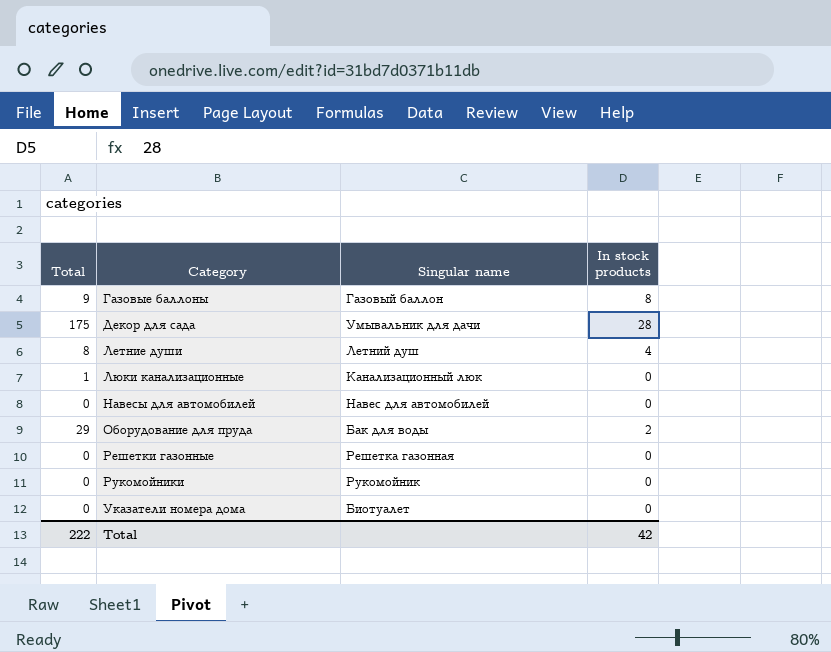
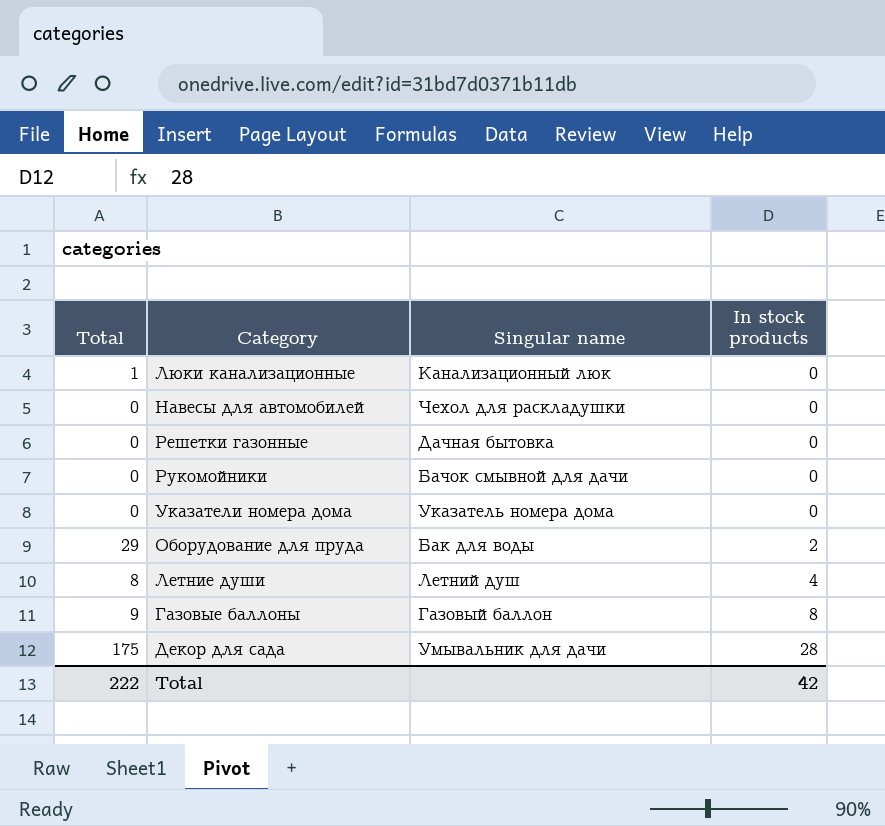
row order: Category ascending -> In stock products ascending
Навесы для автомобилей | Singular name: Навес для автомобилей -> Чехол для раскладушки
Решетки газонные | Singular name: Решетка газонная -> Дачная бытовка
Рукомойники | Singular name: Рукомойник -> Бачок смывной для дачи
Указатели номера дома | Singular name: Биотуалет -> Указатель номера дома

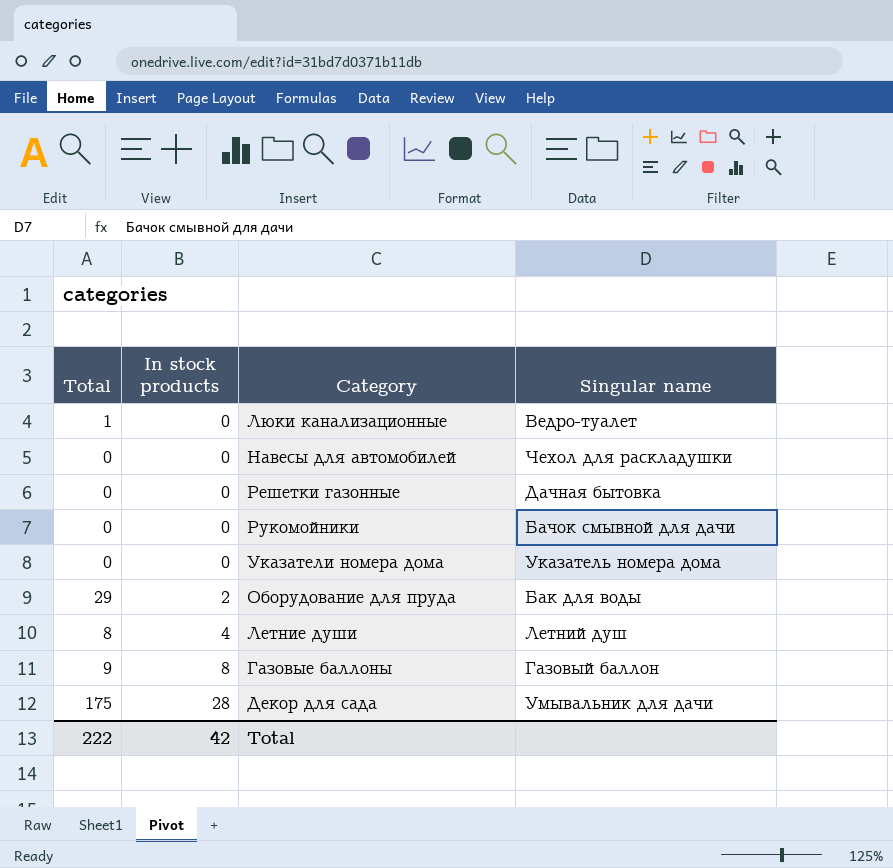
column In stock products | position: 4 -> 2
Люки канализационные | Singular name: Канализационный люк -> Ведро-туалет

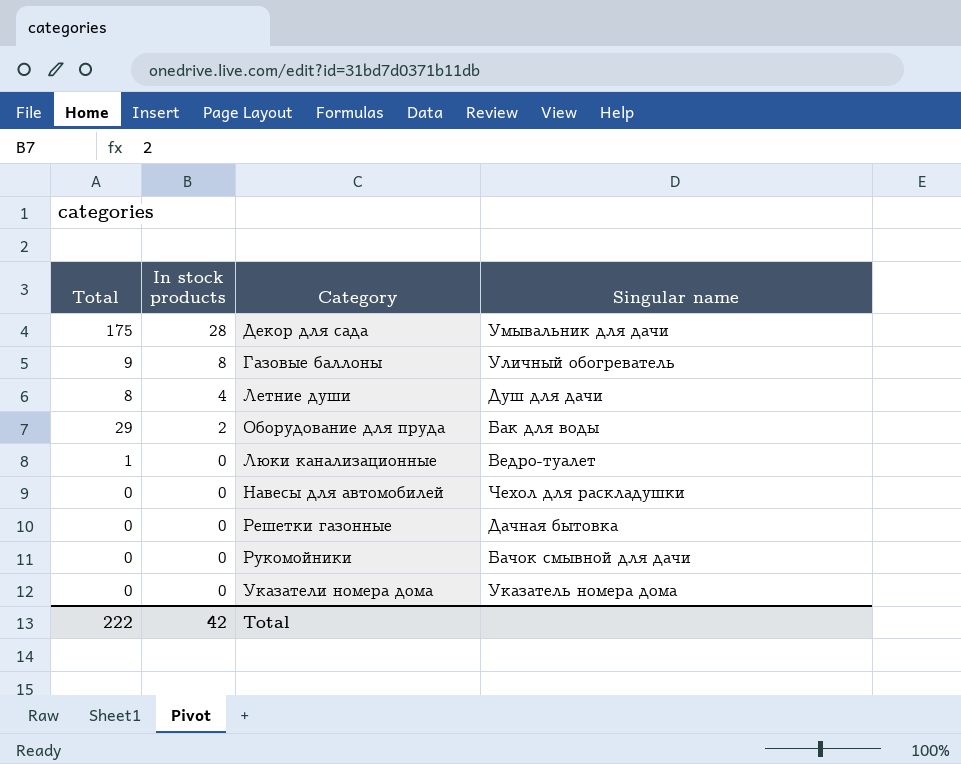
row order: In stock products ascending -> In stock products descending
Газовые баллоны | Singular name: Газовый баллон -> Уличный обогреватель
Летние души | Singular name: Летний душ -> Душ для дачи

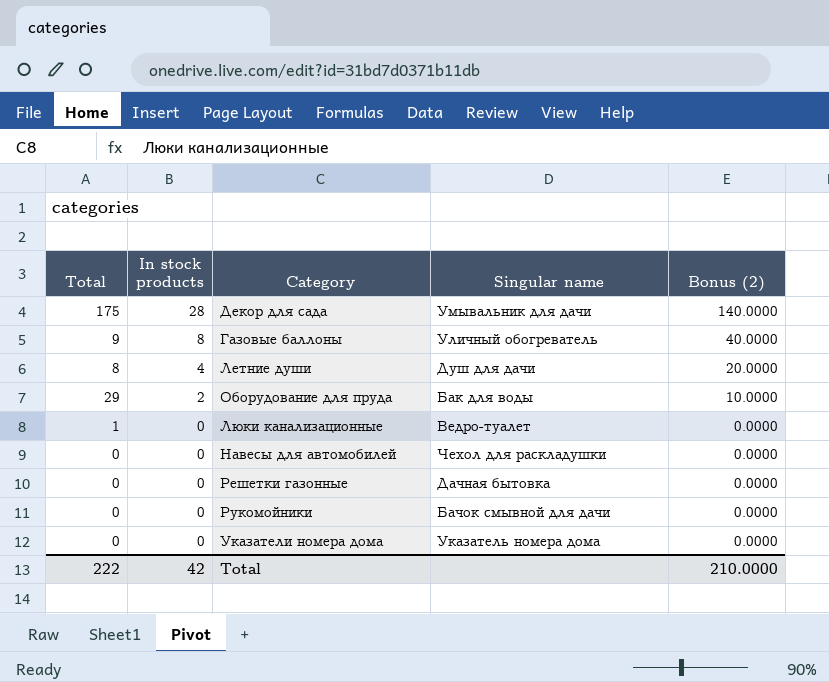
column Bonus (2) | formula: none -> [In stock products] * 5

